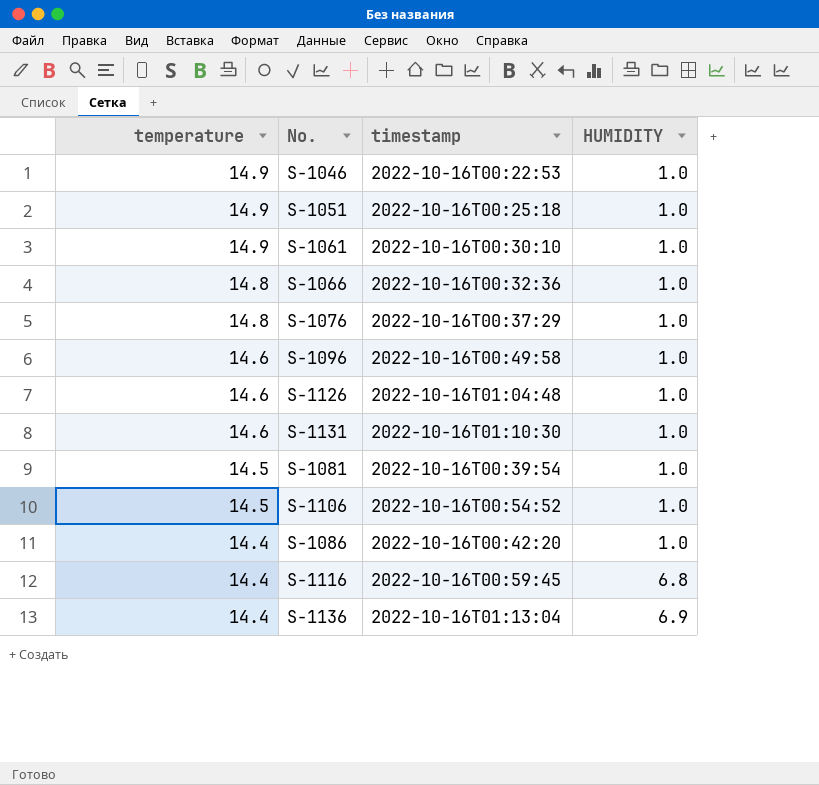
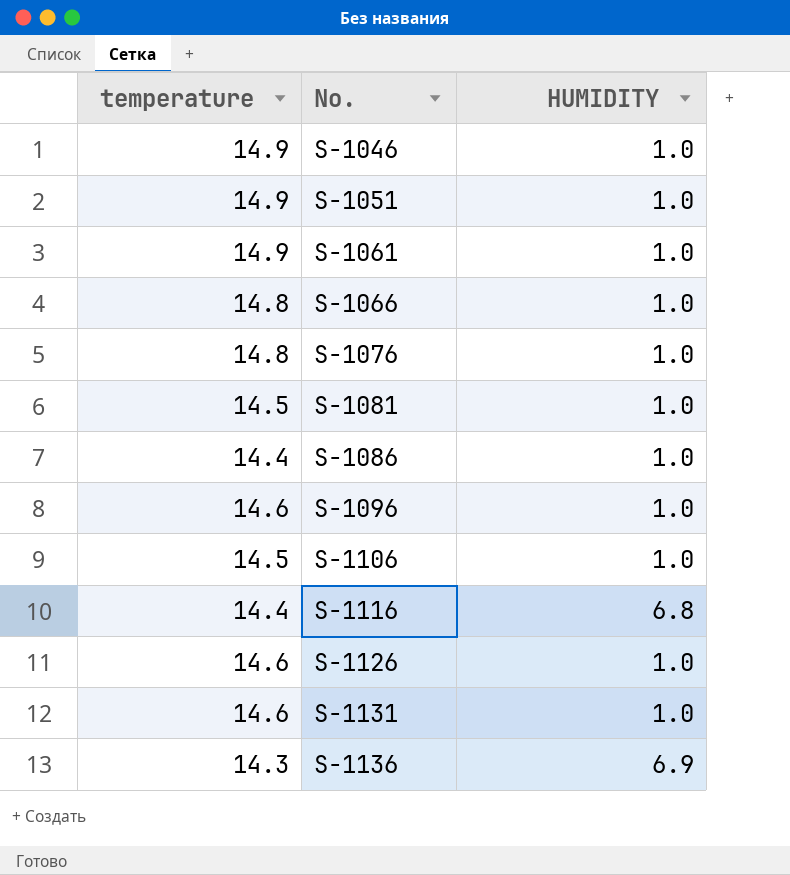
row order: temperature descending -> No. ascending
column timestamp | position: 3 -> none
S-1136 | temperature: 14.4 -> 14.3

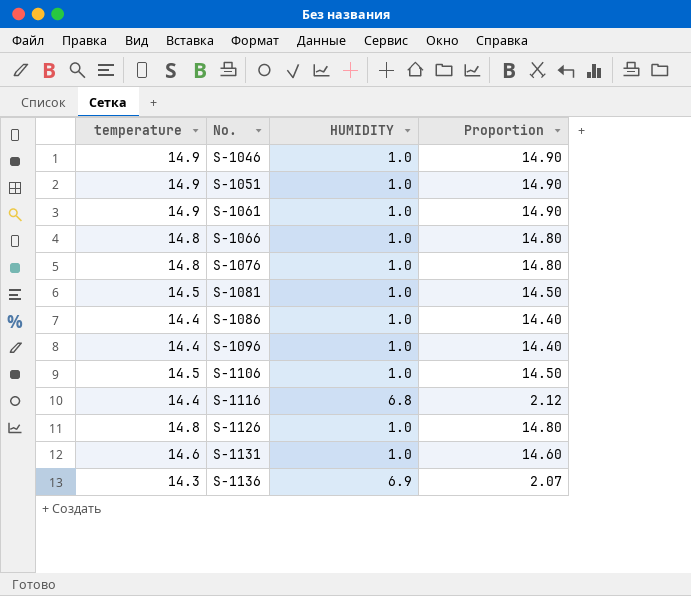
column Proportion | formula: none -> [temperature] / [HUMIDITY]
S-1096 | temperature: 14.6 -> 14.4
S-1126 | temperature: 14.6 -> 14.8

